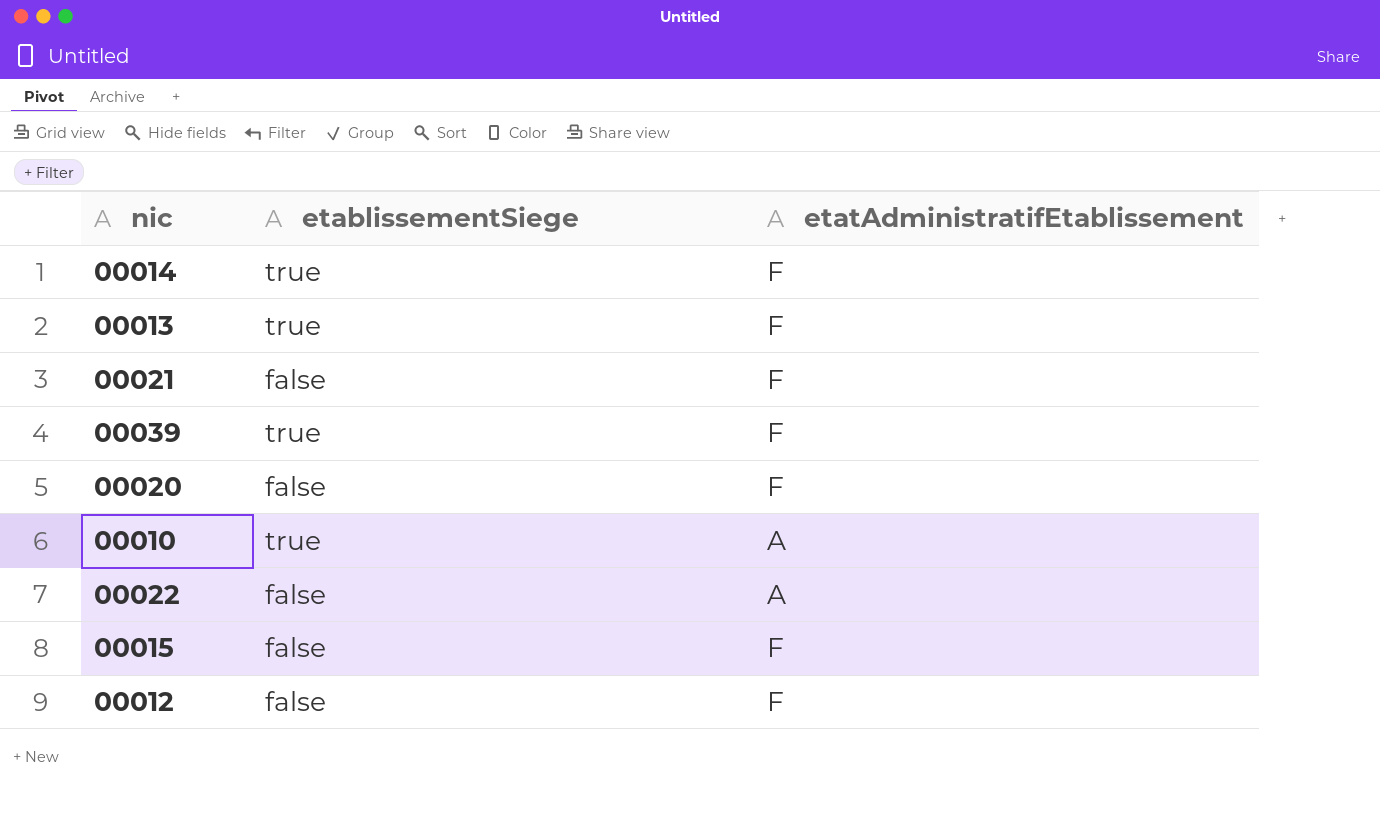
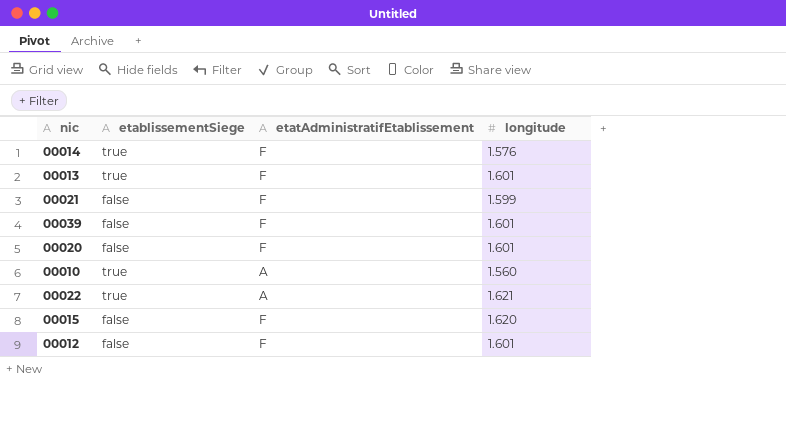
column longitude | position: none -> 4
00039 | etablissementSiege: true -> false
00022 | etablissementSiege: false -> true

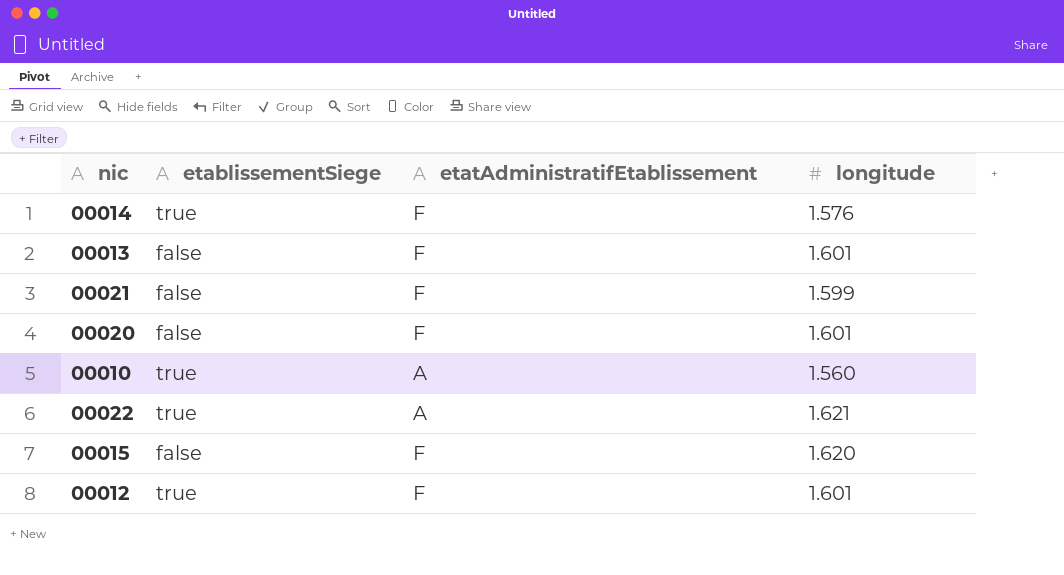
row 00039: false | F | 1.601 -> none
00013 | etablissementSiege: true -> false
00012 | etablissementSiege: false -> true

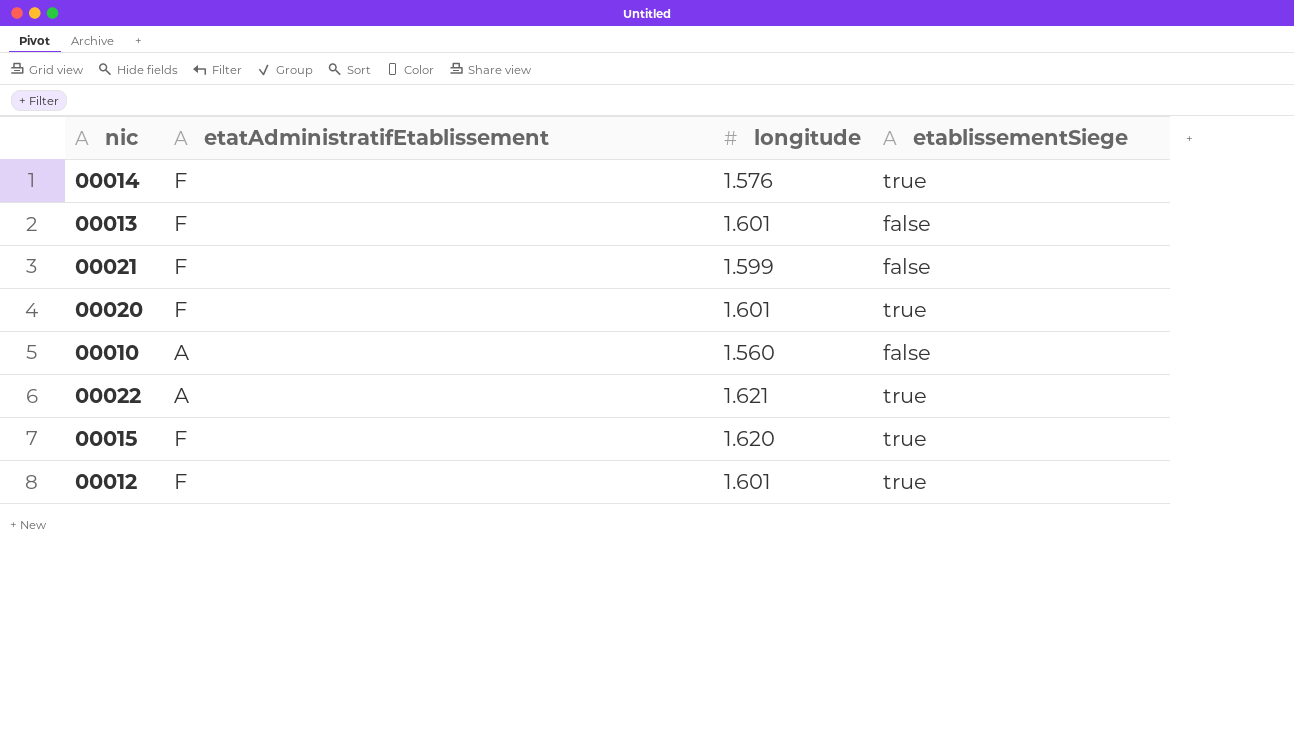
column etablissementSiege | position: 2 -> 4
00020 | etablissementSiege: false -> true
00010 | etablissementSiege: true -> false
00015 | etablissementSiege: false -> true

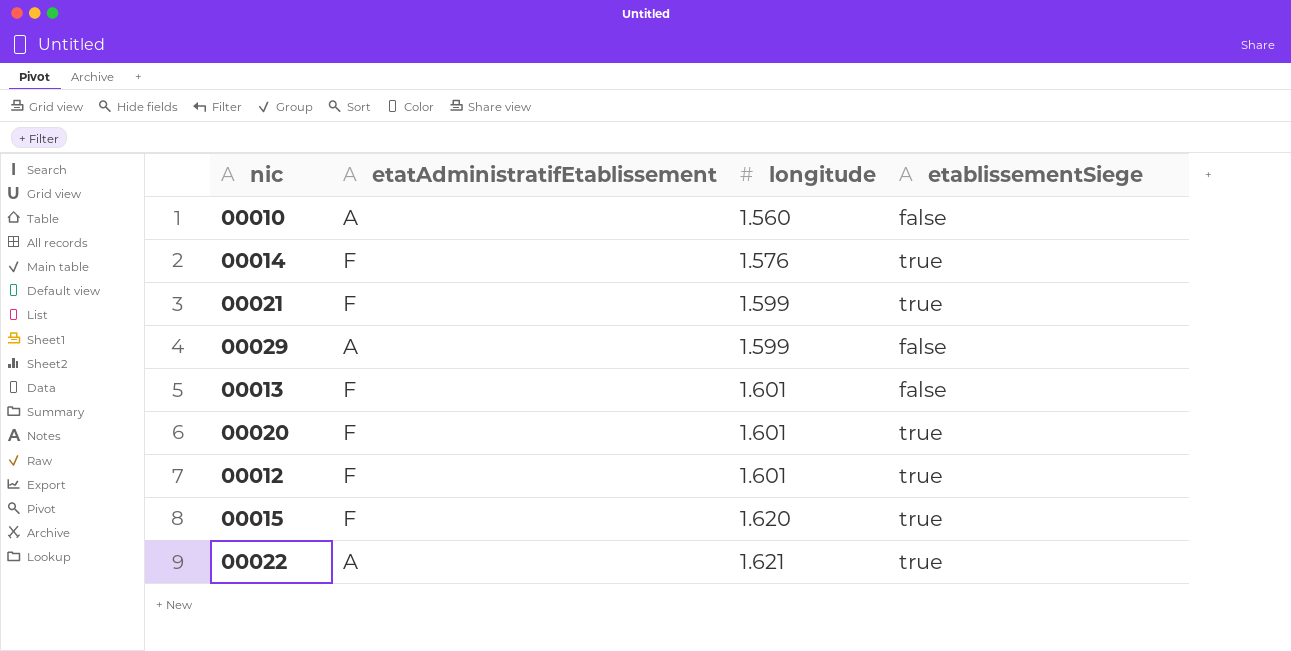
row order: none -> longitude ascending
00021 | etablissementSiege: false -> true
row 00029: none -> A | 1.599 | false

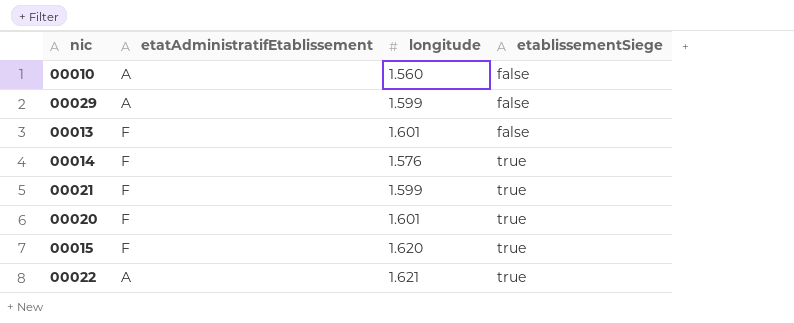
row order: longitude ascending -> etablissementSiege ascending
row 00012: F | 1.601 | true -> none

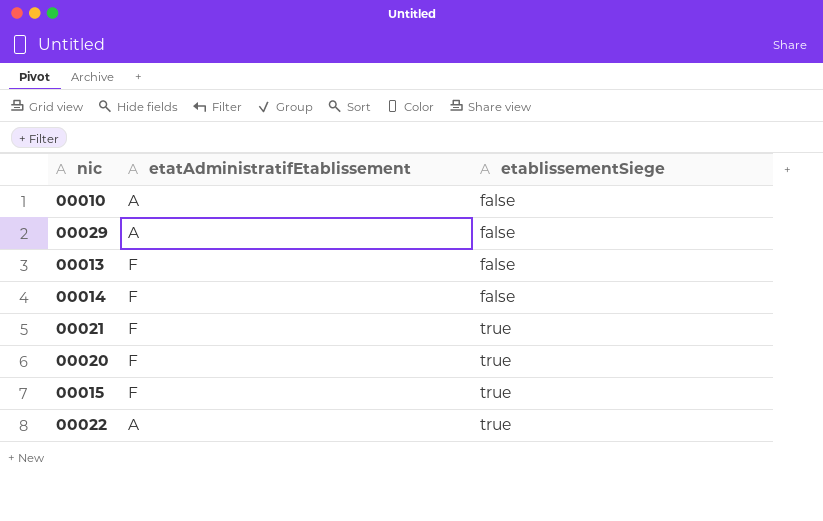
column longitude | position: 3 -> none
00014 | etablissementSiege: true -> false

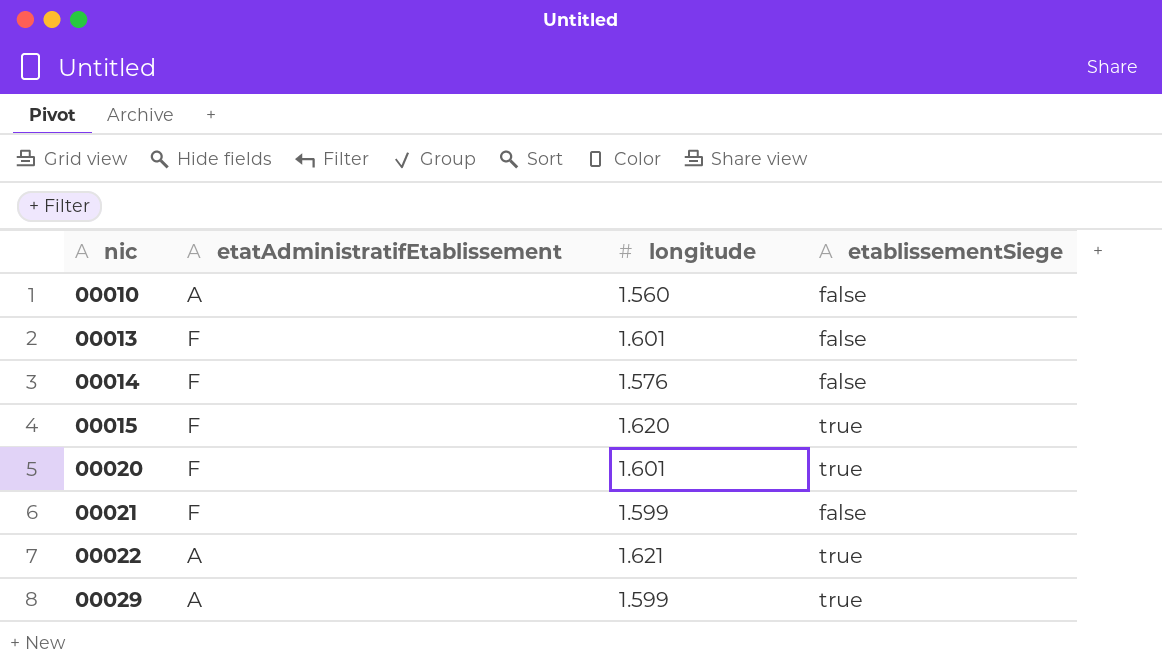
row order: etablissementSiege ascending -> nic ascending
column longitude | position: none -> 3
00021 | etablissementSiege: true -> false
00029 | etablissementSiege: false -> true

